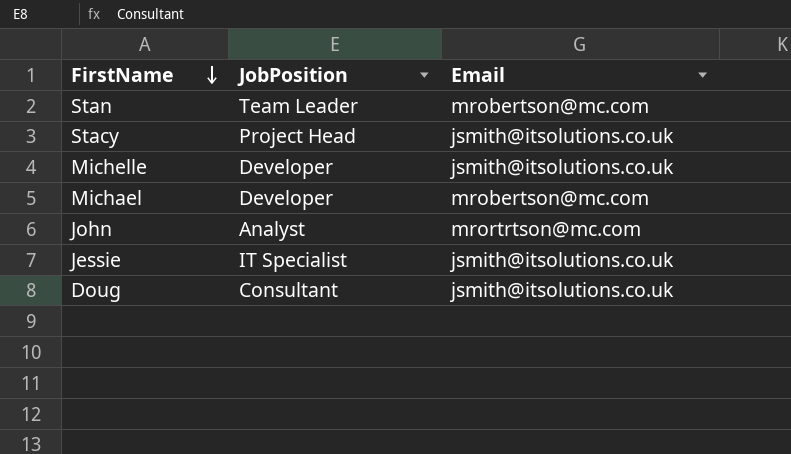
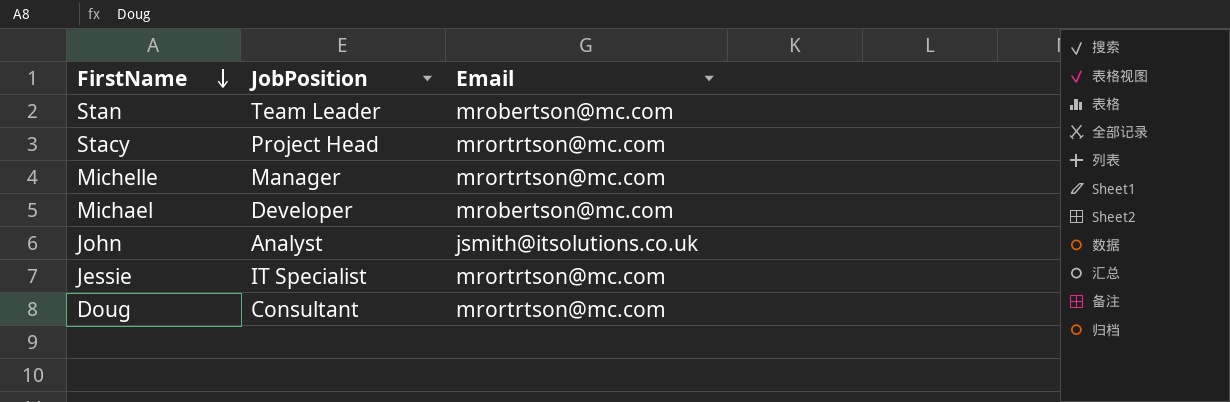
Stacy | Email: jsmith@itsolutions.co.uk -> mrortrtson@mc.com
Michelle | JobPosition: Developer -> Manager
Michelle | Email: jsmith@itsolutions.co.uk -> mrortrtson@mc.com
John | Email: mrortrtson@mc.com -> jsmith@itsolutions.co.uk
Jessie | Email: jsmith@itsolutions.co.uk -> mrortrtson@mc.com
Doug | Email: jsmith@itsolutions.co.uk -> mrortrtson@mc.com

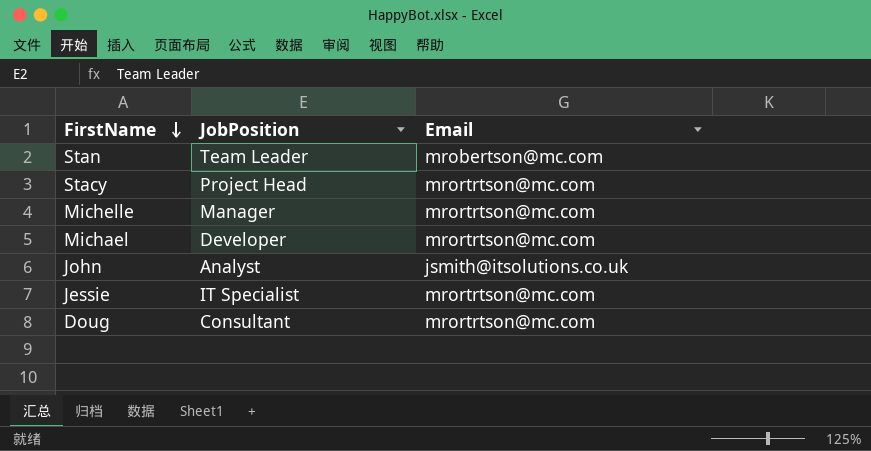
Michael | Email: mrobertson@mc.com -> mrortrtson@mc.com

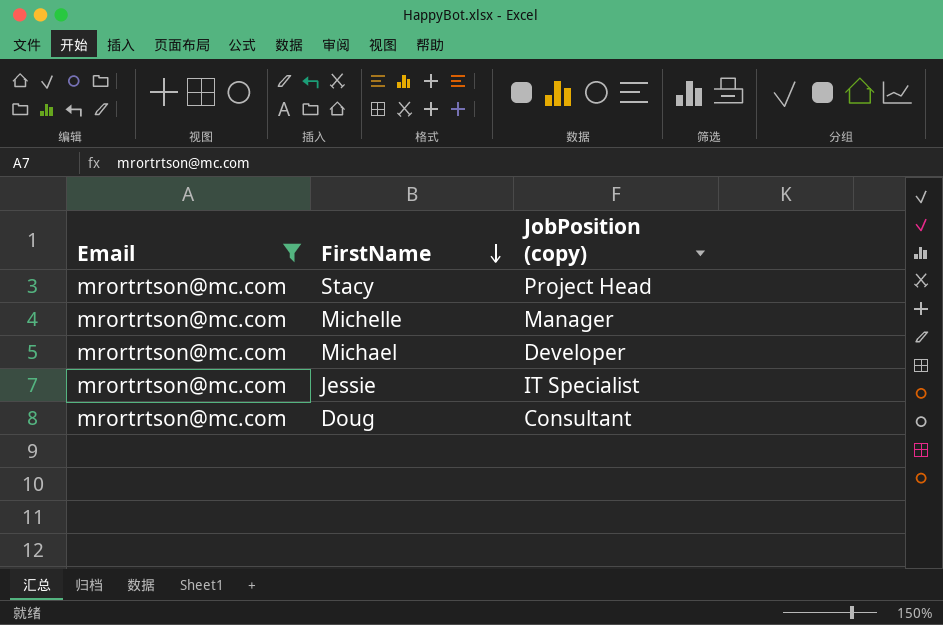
filter: none -> Email = mrortrtson@mc.com
column Email | position: 3 -> 1
column name: JobPosition -> JobPosition (copy)

